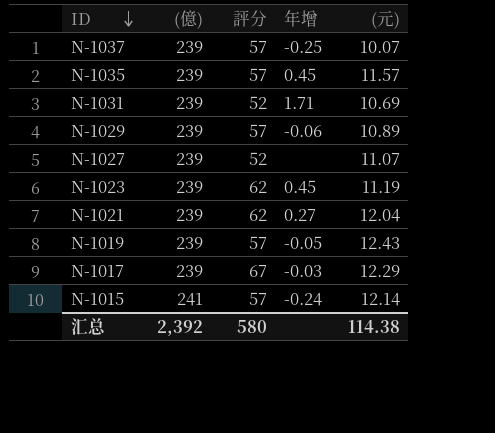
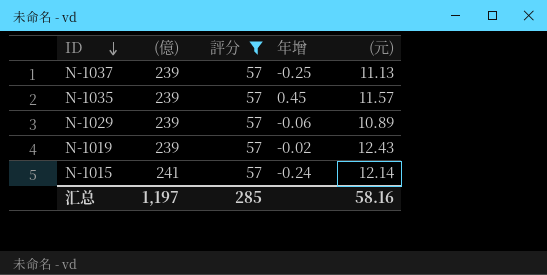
filter: none -> 評分 = 57
N-1037 | (元): 10.07 -> 11.13
N-1019 | 年增: -0.05 -> -0.02
汇总 | (億): 2,392 -> 1,197
汇总 | 評分: 580 -> 285
汇总 | (元): 114.38 -> 58.16

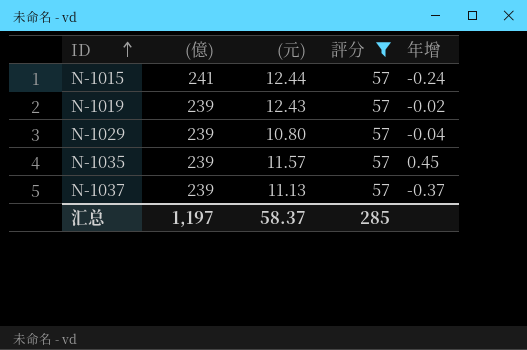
row order: ID descending -> ID ascending
column (元) | position: 5 -> 3
N-1015 | (元): 12.14 -> 12.44
N-1029 | (元): 10.89 -> 10.80
N-1029 | 年增: -0.06 -> -0.04
N-1037 | 年增: -0.25 -> -0.37
汇总 | (元): 58.16 -> 58.37

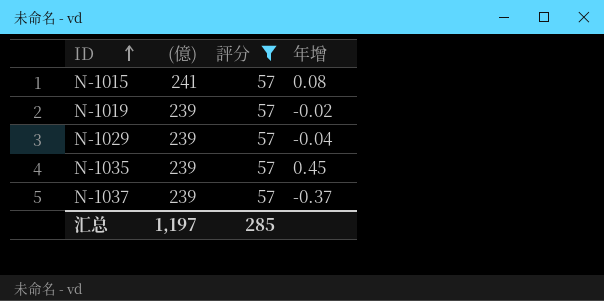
column (元) | position: 3 -> none
N-1015 | 年增: -0.24 -> 0.08

